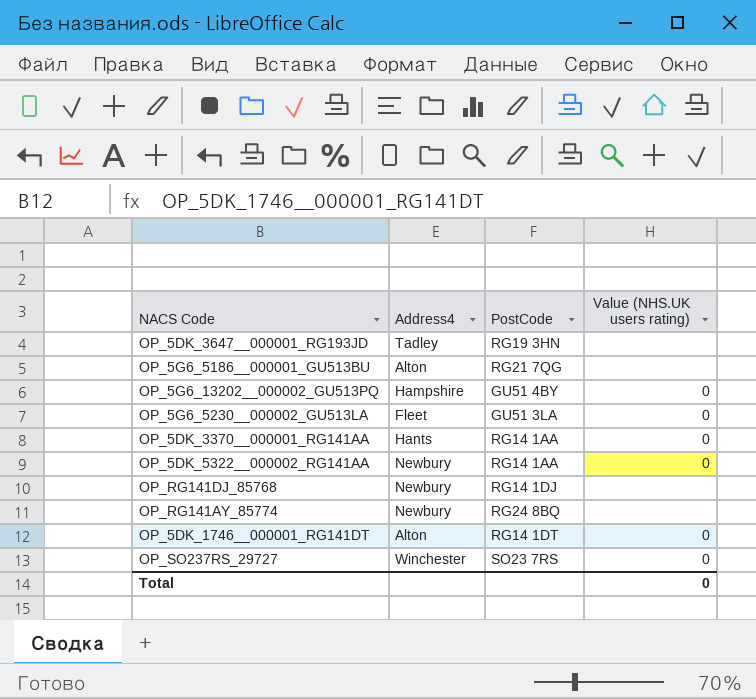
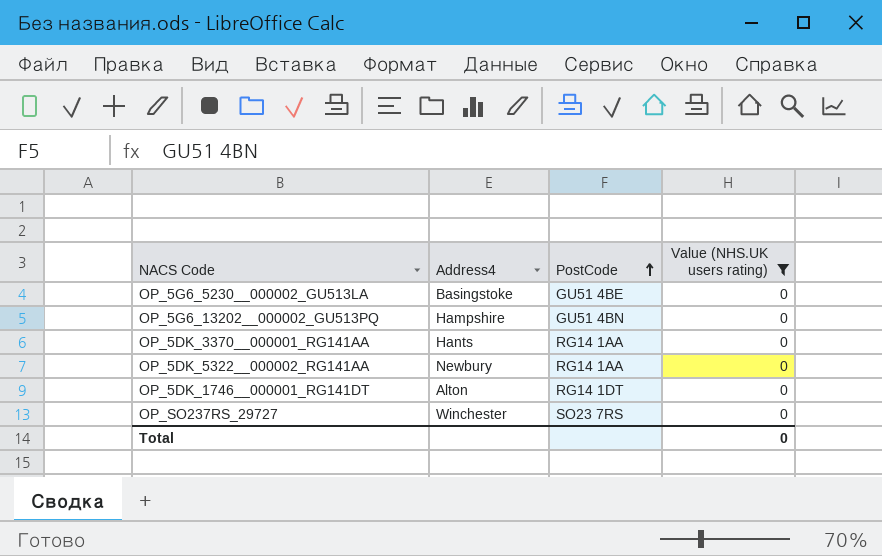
filter: none -> Value (NHS.UK users rating) = 0
row order: none -> PostCode ascending
OP_5G6_5230__000002_GU513LA | Address4: Fleet -> Basingstoke
OP_5G6_5230__000002_GU513LA | PostCode: GU51 3LA -> GU51 4BE
OP_5G6_13202__000002_GU513PQ | PostCode: GU51 4BY -> GU51 4BN

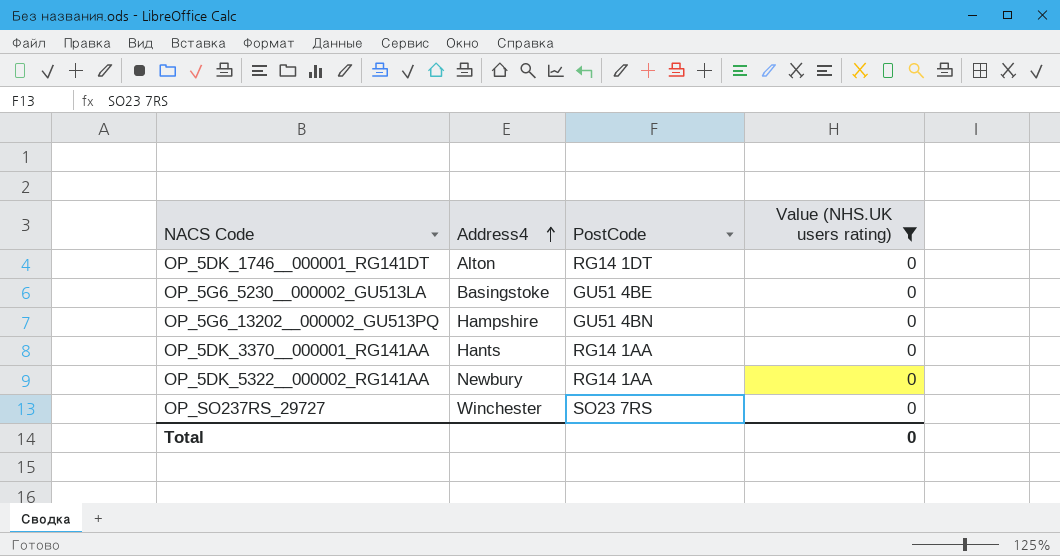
row order: PostCode ascending -> Address4 ascending

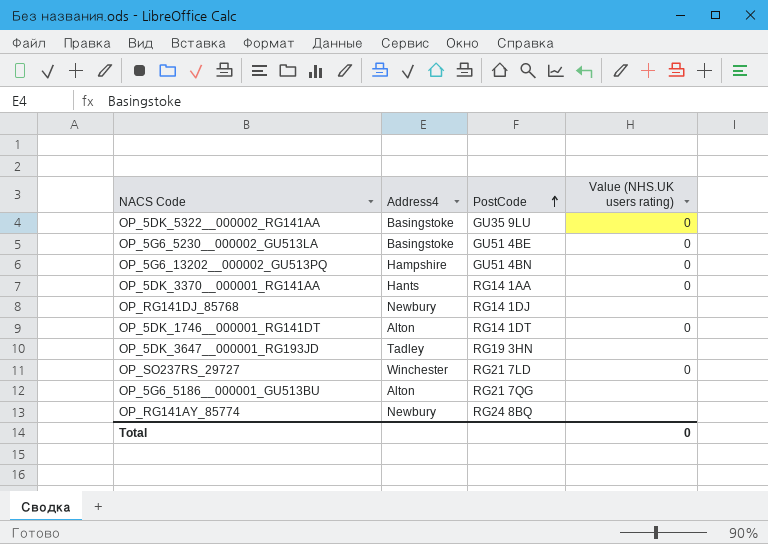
filter: Value (NHS.UK users rating) = 0 -> none
row order: Address4 ascending -> PostCode ascending
OP_5DK_5322__000002_RG141AA | Address4: Newbury -> Basingstoke
OP_5DK_5322__000002_RG141AA | PostCode: RG14 1AA -> GU35 9LU
OP_SO237RS_29727 | PostCode: SO23 7RS -> RG21 7LD

